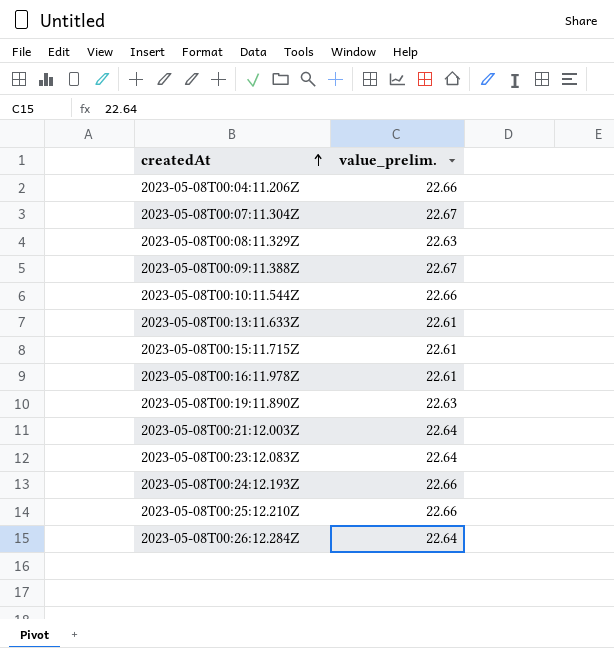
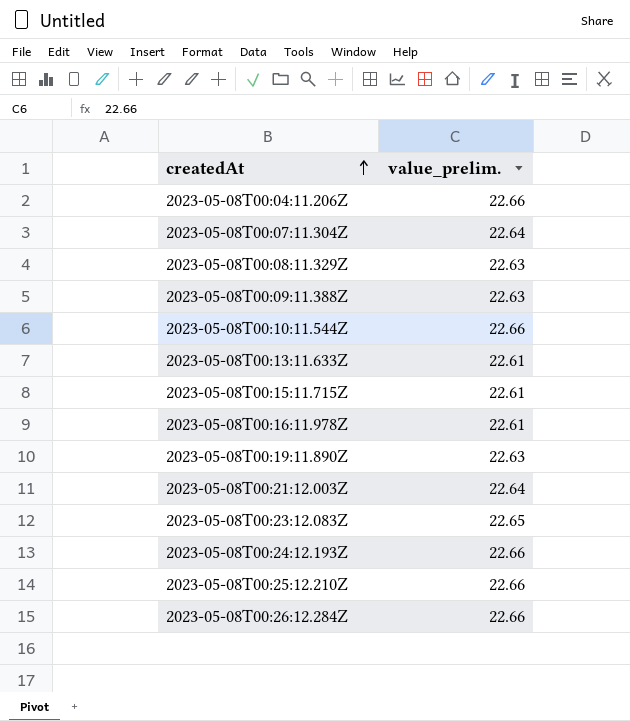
2023-05-08T00:07:11.304Z | value_prelim.: 22.67 -> 22.64
2023-05-08T00:09:11.388Z | value_prelim.: 22.67 -> 22.63
2023-05-08T00:23:12.083Z | value_prelim.: 22.64 -> 22.65
2023-05-08T00:26:12.284Z | value_prelim.: 22.64 -> 22.66

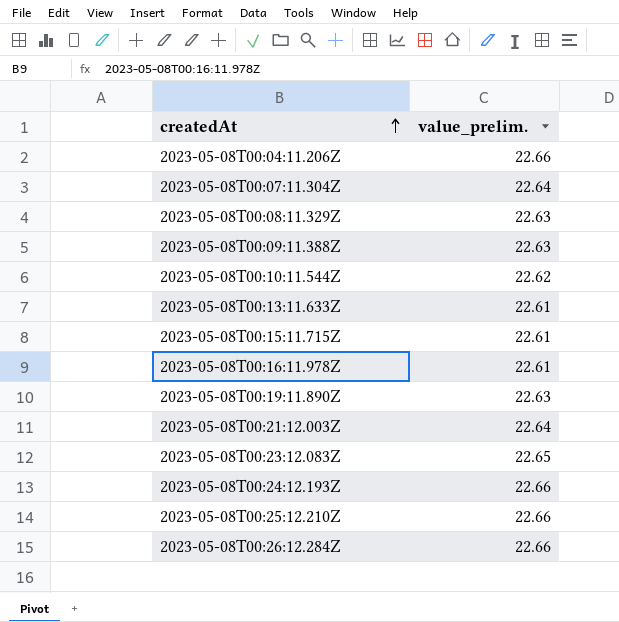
2023-05-08T00:10:11.544Z | value_prelim.: 22.66 -> 22.62

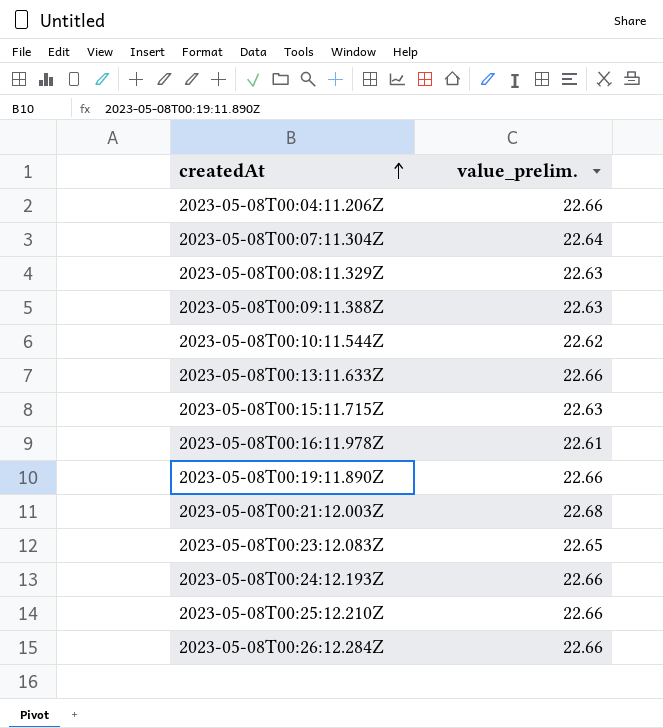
2023-05-08T00:13:11.633Z | value_prelim.: 22.61 -> 22.66
2023-05-08T00:15:11.715Z | value_prelim.: 22.61 -> 22.63
2023-05-08T00:19:11.890Z | value_prelim.: 22.63 -> 22.66
2023-05-08T00:21:12.003Z | value_prelim.: 22.64 -> 22.68

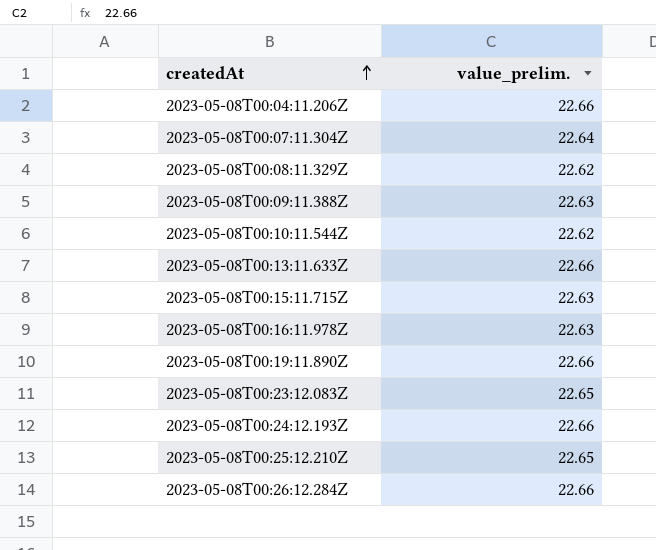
row 2023-05-08T00:21:12.003Z: 22.68 -> none
2023-05-08T00:08:11.329Z | value_prelim.: 22.63 -> 22.62
2023-05-08T00:16:11.978Z | value_prelim.: 22.61 -> 22.63
2023-05-08T00:25:12.210Z | value_prelim.: 22.66 -> 22.65

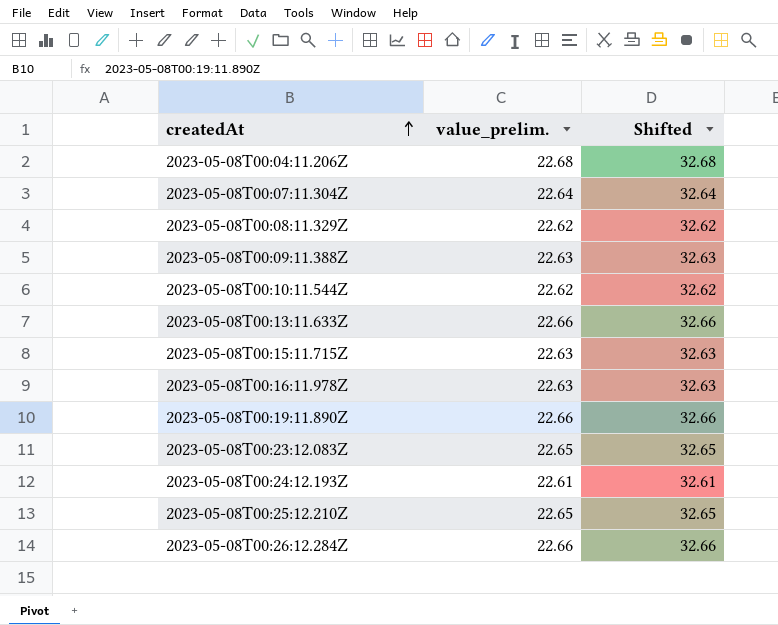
column Shifted | formula: none -> [value_prelim.] + 10
2023-05-08T00:04:11.206Z | value_prelim.: 22.66 -> 22.68
2023-05-08T00:24:12.193Z | value_prelim.: 22.66 -> 22.61

